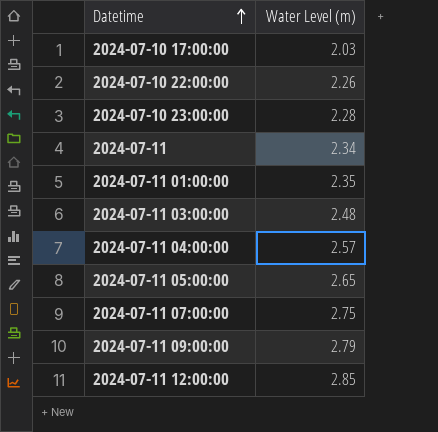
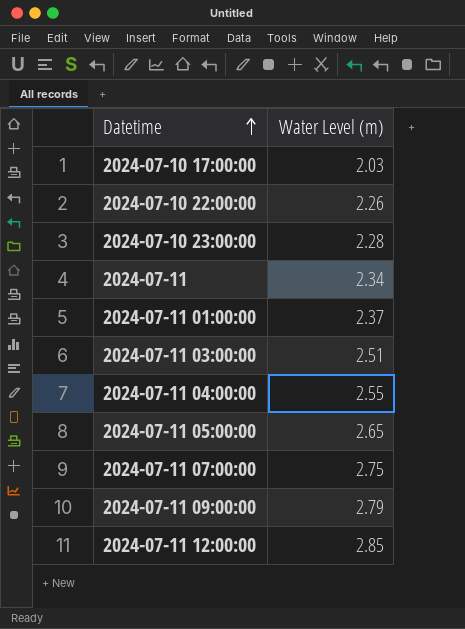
2024-07-11 01:00:00 | Water Level (m): 2.35 -> 2.37
2024-07-11 03:00:00 | Water Level (m): 2.48 -> 2.51
2024-07-11 04:00:00 | Water Level (m): 2.57 -> 2.55

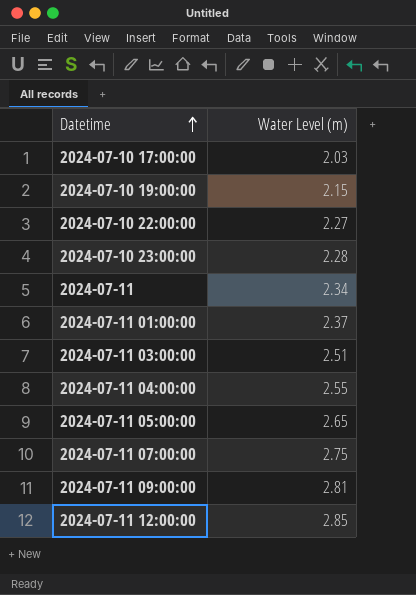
row 2024-07-10 19:00:00: none -> 2.15
2024-07-10 22:00:00 | Water Level (m): 2.26 -> 2.27
2024-07-11 09:00:00 | Water Level (m): 2.79 -> 2.81

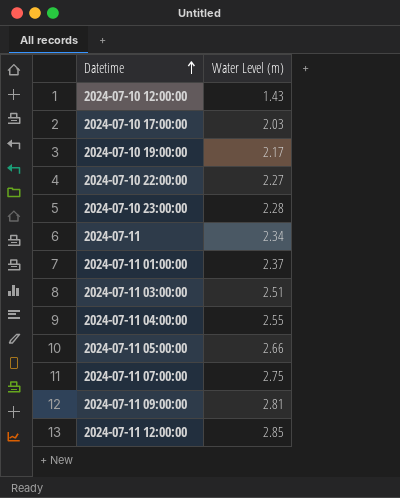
row 2024-07-10 12:00:00: none -> 1.43
2024-07-10 19:00:00 | Water Level (m): 2.15 -> 2.17
2024-07-11 05:00:00 | Water Level (m): 2.65 -> 2.66

